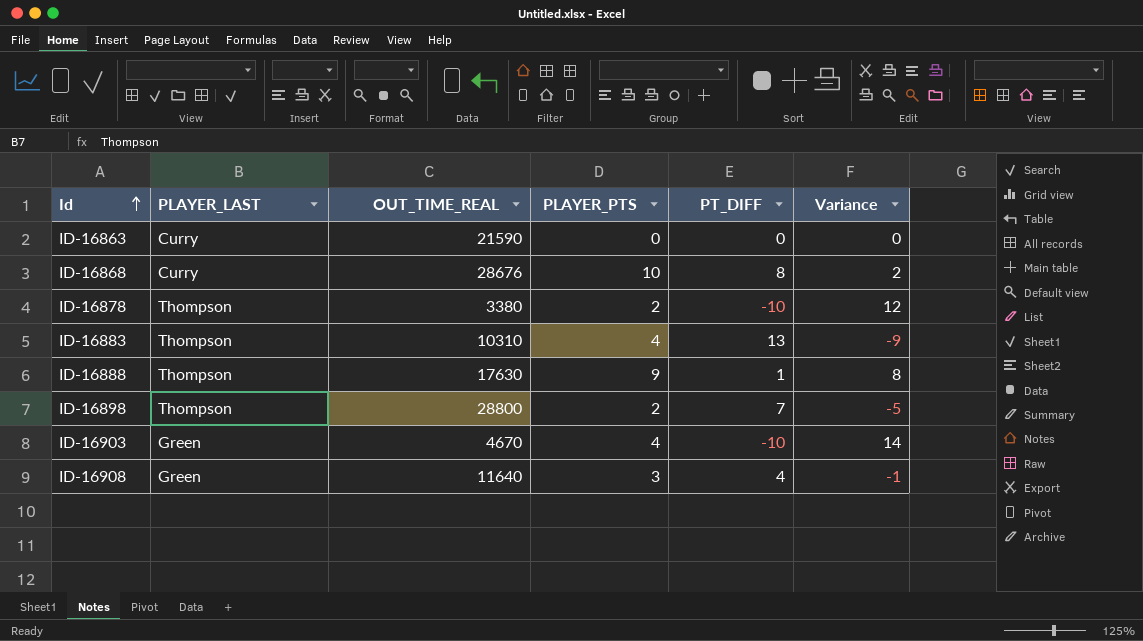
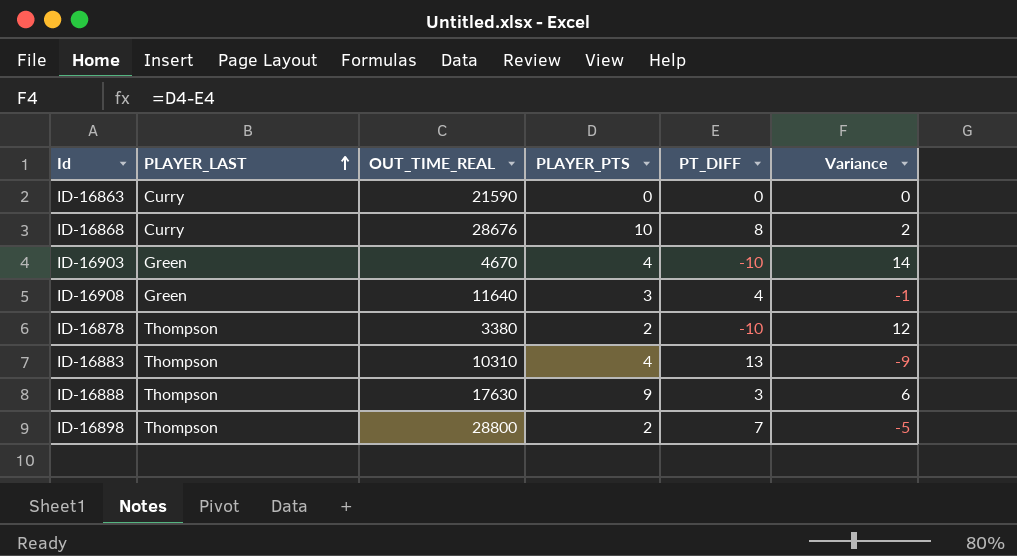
row order: Id ascending -> PLAYER_LAST ascending
ID-16888 | PT_DIFF: 1 -> 3
ID-16888 | Variance: 8 -> 6

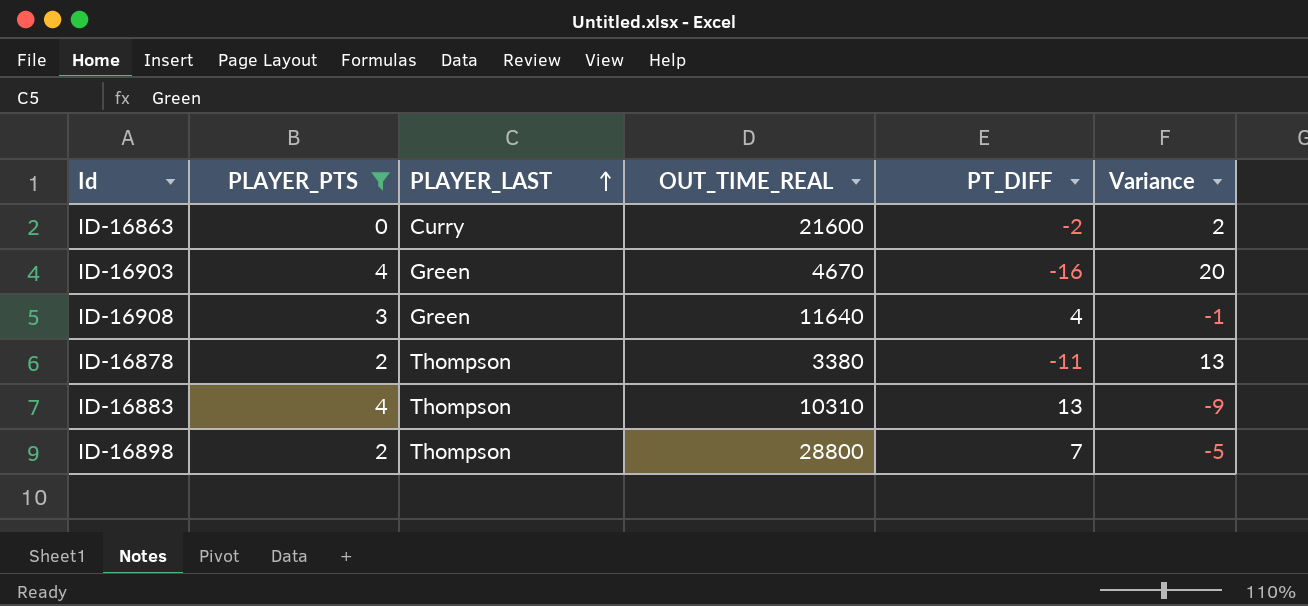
filter: none -> PLAYER_PTS <= 4
column PLAYER_PTS | position: 4 -> 2
ID-16863 | OUT_TIME_REAL: 21590 -> 21600
ID-16863 | PT_DIFF: 0 -> -2
ID-16863 | Variance: 0 -> 2
ID-16903 | PT_DIFF: -10 -> -16
ID-16903 | Variance: 14 -> 20
ID-16878 | PT_DIFF: -10 -> -11
ID-16878 | Variance: 12 -> 13

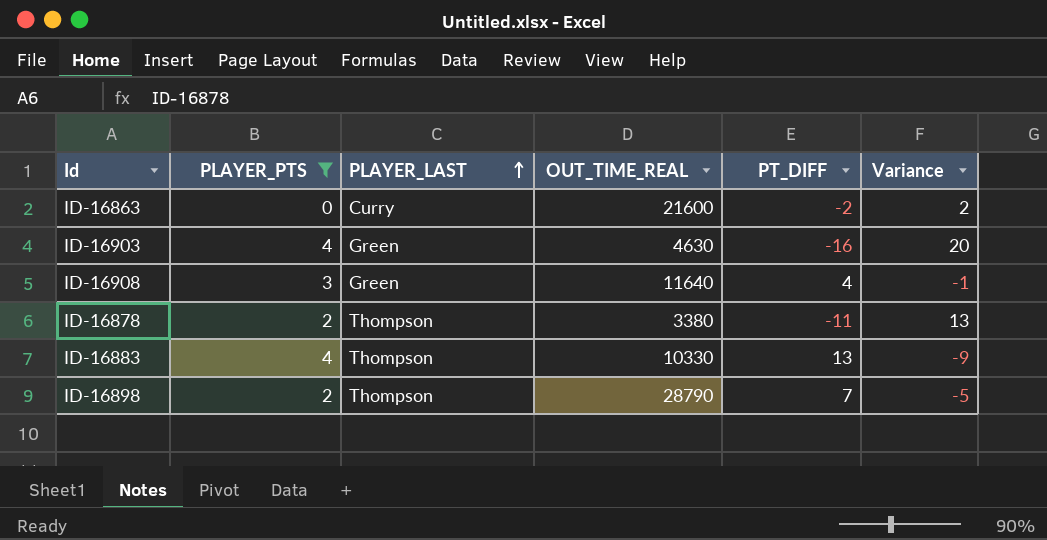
ID-16903 | OUT_TIME_REAL: 4670 -> 4630
ID-16883 | OUT_TIME_REAL: 10310 -> 10330
ID-16898 | OUT_TIME_REAL: 28800 -> 28790

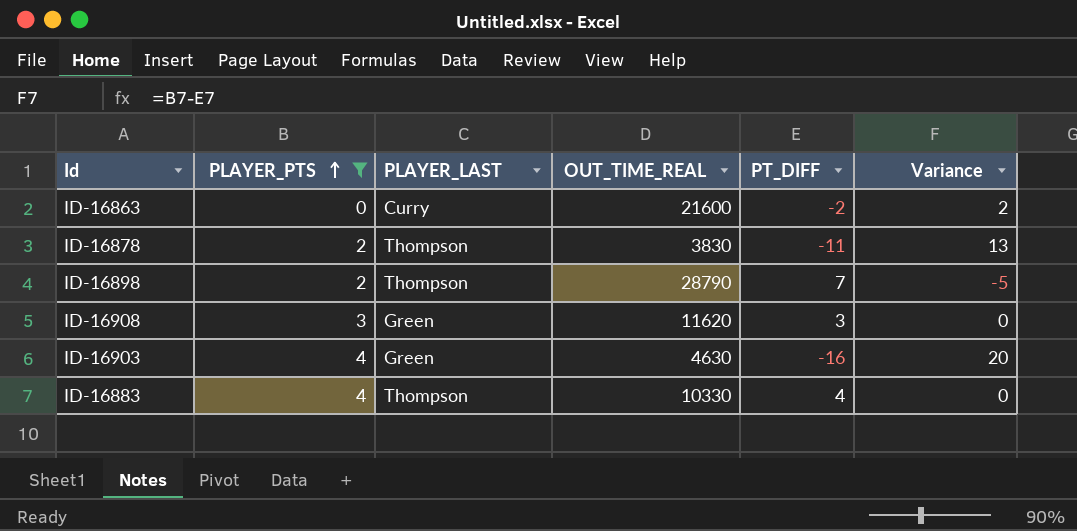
row order: PLAYER_LAST ascending -> PLAYER_PTS ascending
ID-16878 | OUT_TIME_REAL: 3380 -> 3830
ID-16908 | OUT_TIME_REAL: 11640 -> 11620
ID-16908 | PT_DIFF: 4 -> 3
ID-16908 | Variance: -1 -> 0
ID-16883 | PT_DIFF: 13 -> 4
ID-16883 | Variance: -9 -> 0

